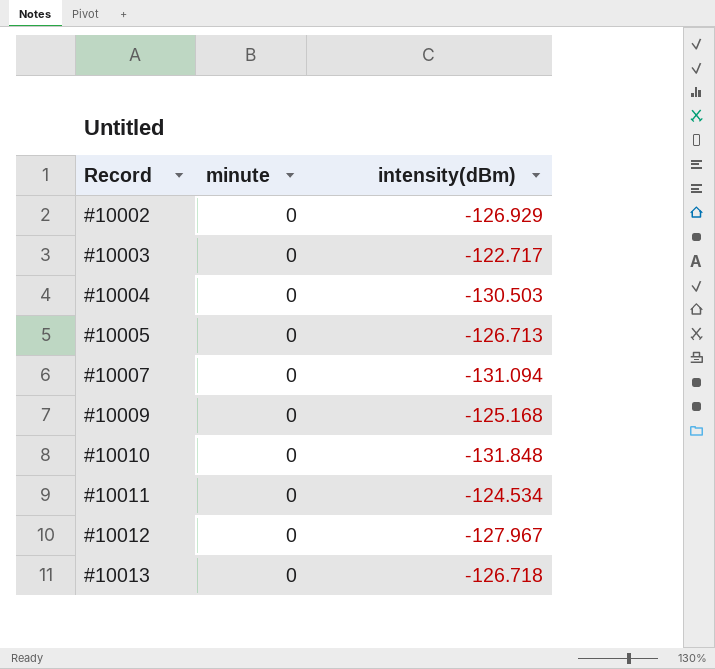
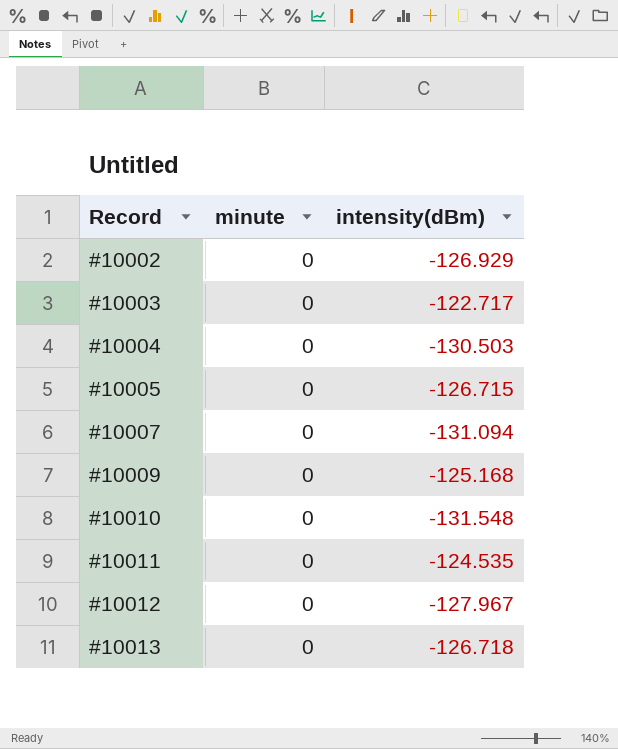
#10005 | intensity(dBm): -126.713 -> -126.715
#10010 | intensity(dBm): -131.848 -> -131.548
#10011 | intensity(dBm): -124.534 -> -124.535

